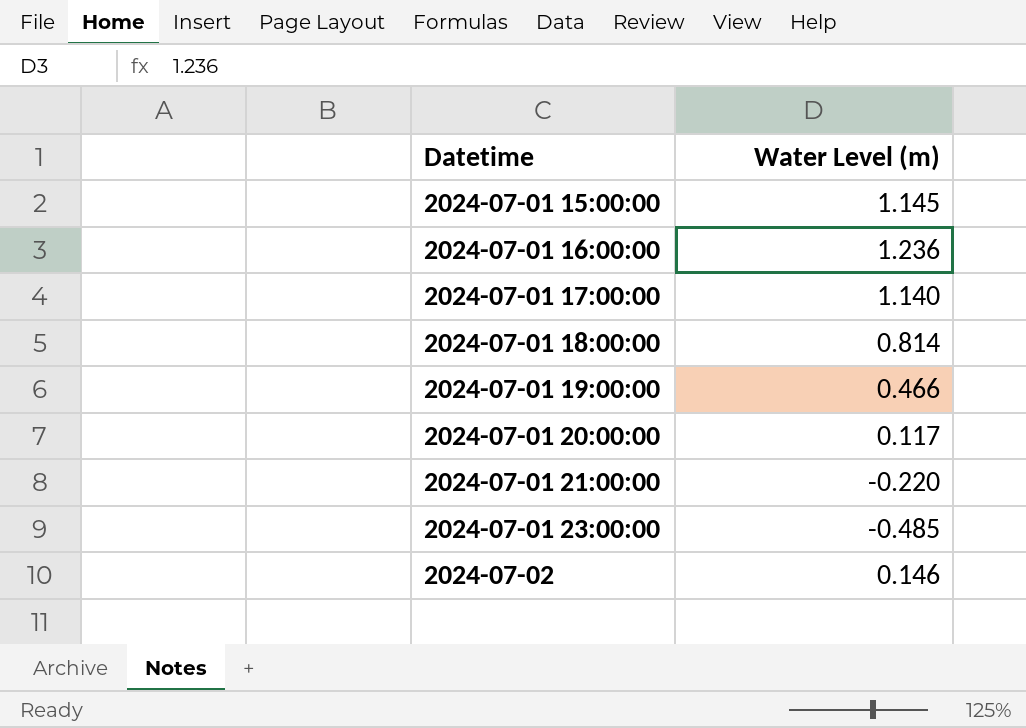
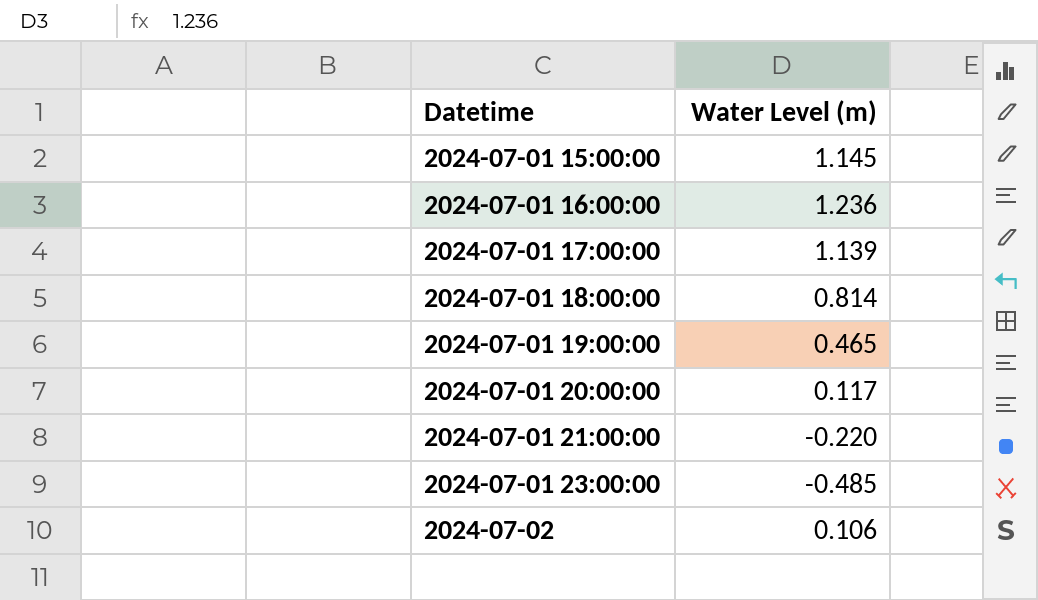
2024-07-01 17:00:00 | Water Level (m): 1.140 -> 1.139
2024-07-01 19:00:00 | Water Level (m): 0.466 -> 0.465
2024-07-02 | Water Level (m): 0.146 -> 0.106

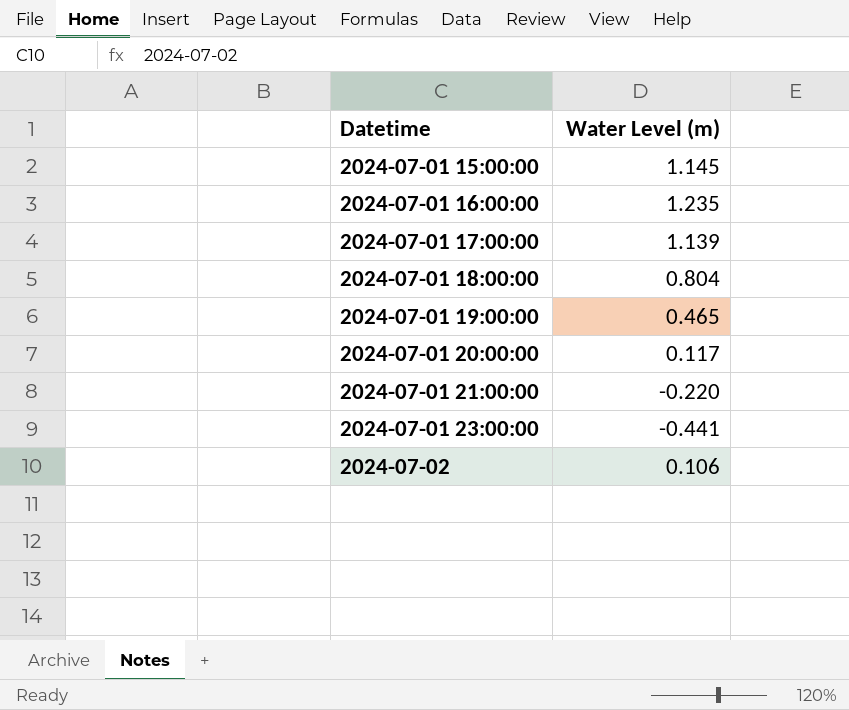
2024-07-01 16:00:00 | Water Level (m): 1.236 -> 1.235
2024-07-01 18:00:00 | Water Level (m): 0.814 -> 0.804
2024-07-01 23:00:00 | Water Level (m): -0.485 -> -0.441

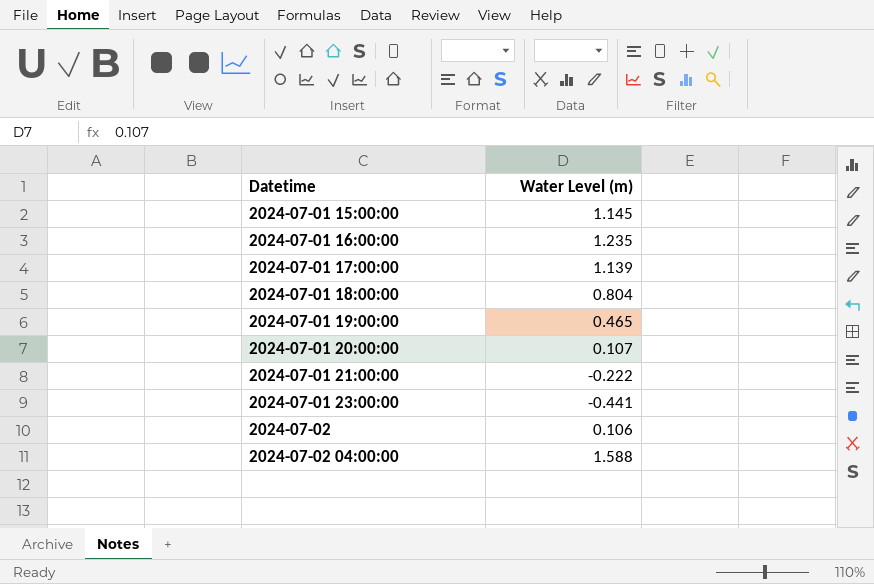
2024-07-01 20:00:00 | Water Level (m): 0.117 -> 0.107
2024-07-01 21:00:00 | Water Level (m): -0.220 -> -0.222
row 2024-07-02 04:00:00: none -> 1.588

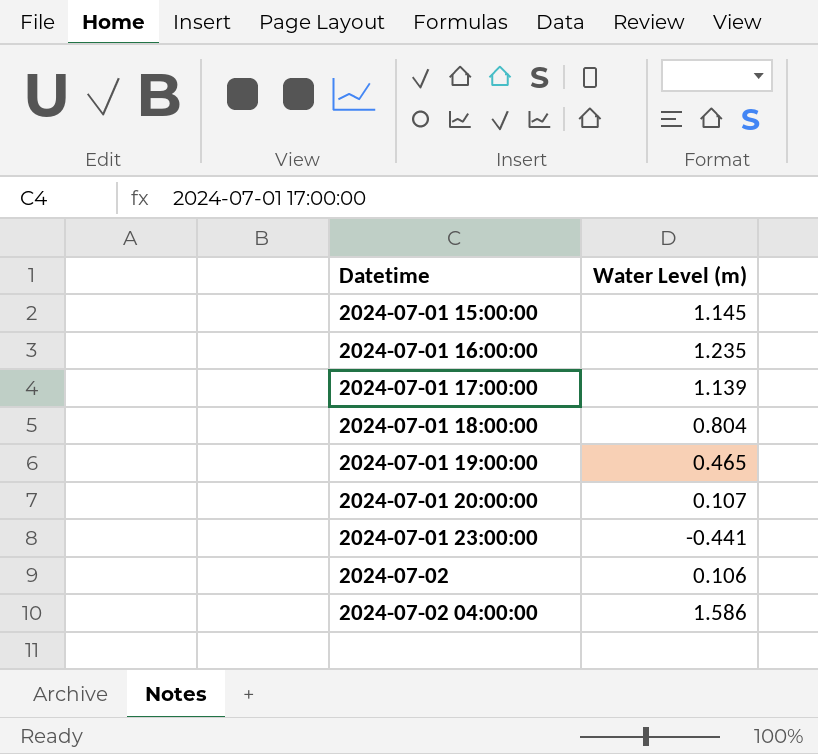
row 2024-07-01 21:00:00: -0.222 -> none
2024-07-02 04:00:00 | Water Level (m): 1.588 -> 1.586

